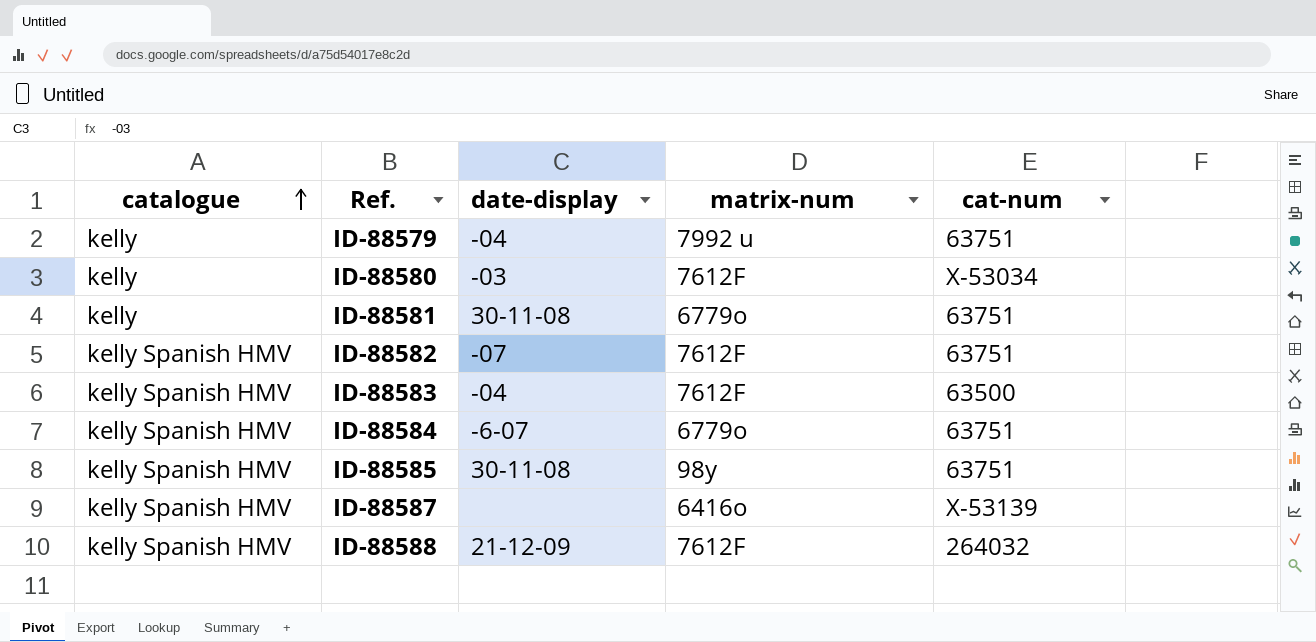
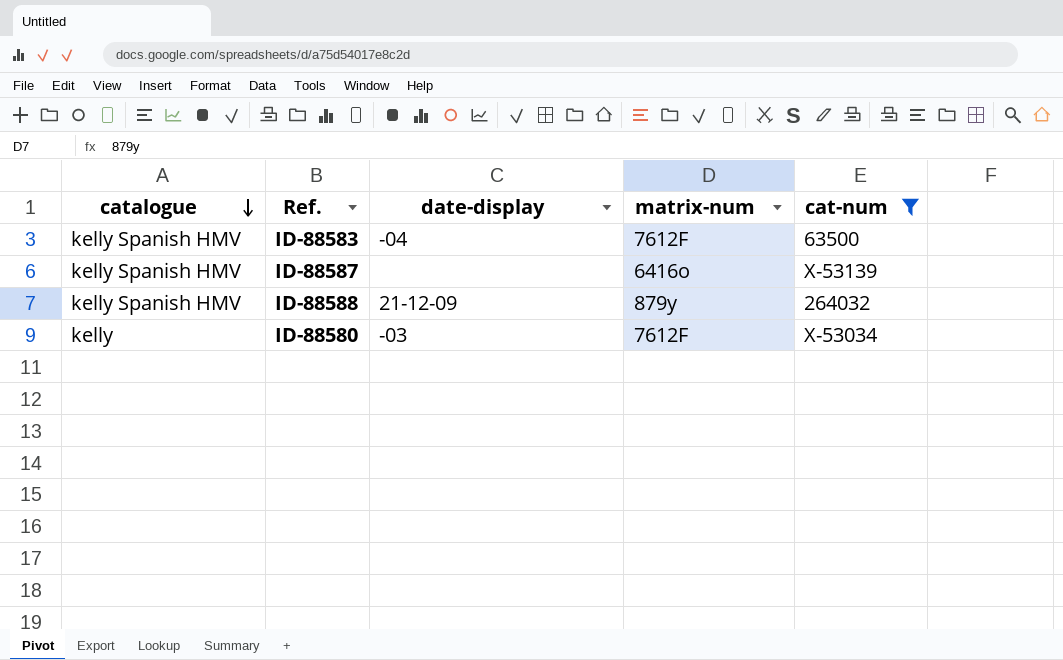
filter: none -> cat-num != 63751
row order: catalogue ascending -> catalogue descending
ID-88588 | matrix-num: 7612F -> 879y

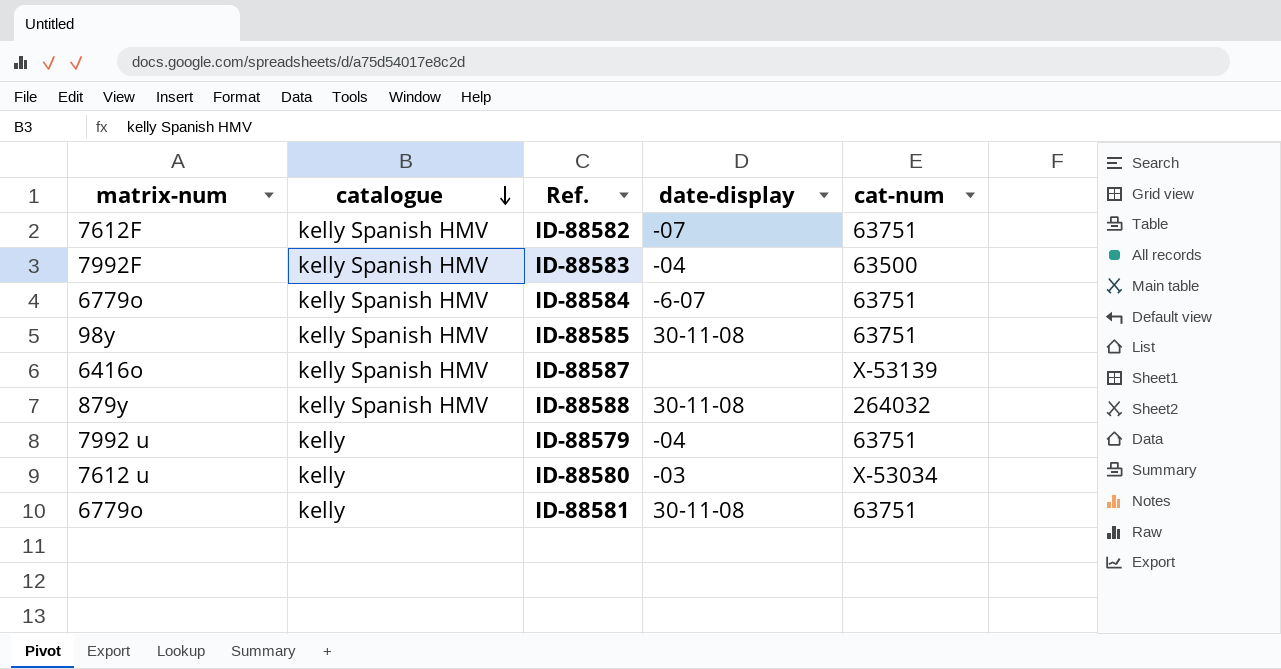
filter: cat-num != 63751 -> none
column matrix-num | position: 4 -> 1
ID-88583 | matrix-num: 7612F -> 7992F
ID-88588 | date-display: 21-12-09 -> 30-11-08
ID-88580 | matrix-num: 7612F -> 7612 u

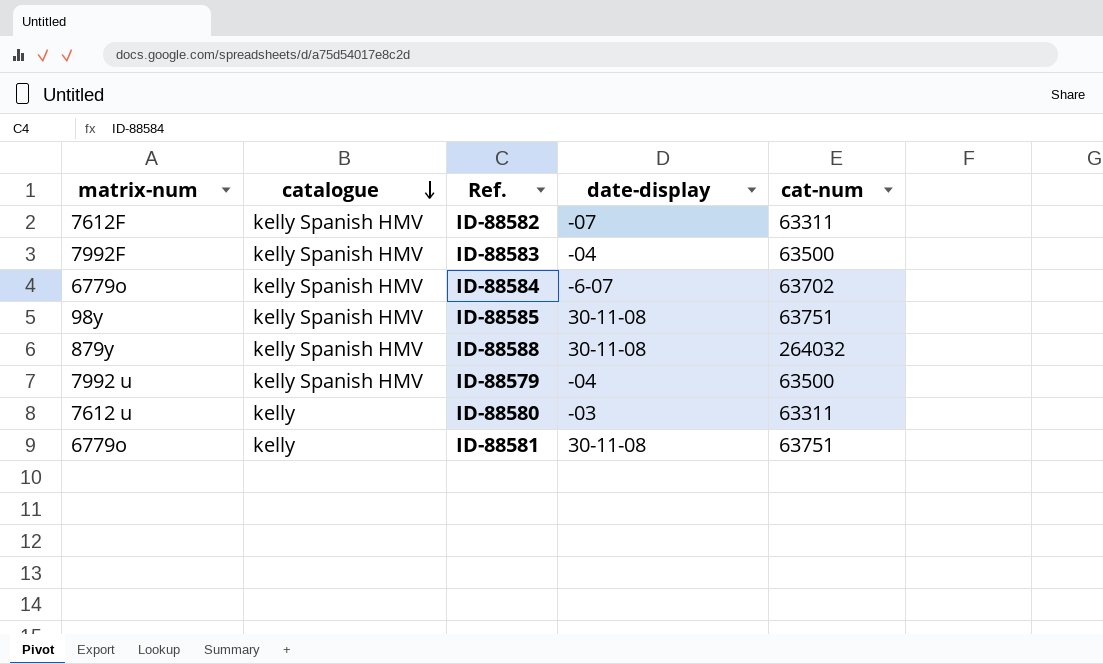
row ID-88587: 6416o | kelly Spanish HMV | none | X-53139 -> none
ID-88582 | cat-num: 63751 -> 63311
ID-88584 | cat-num: 63751 -> 63702
ID-88579 | catalogue: kelly -> kelly Spanish HMV
ID-88579 | cat-num: 63751 -> 63500
ID-88580 | cat-num: X-53034 -> 63311

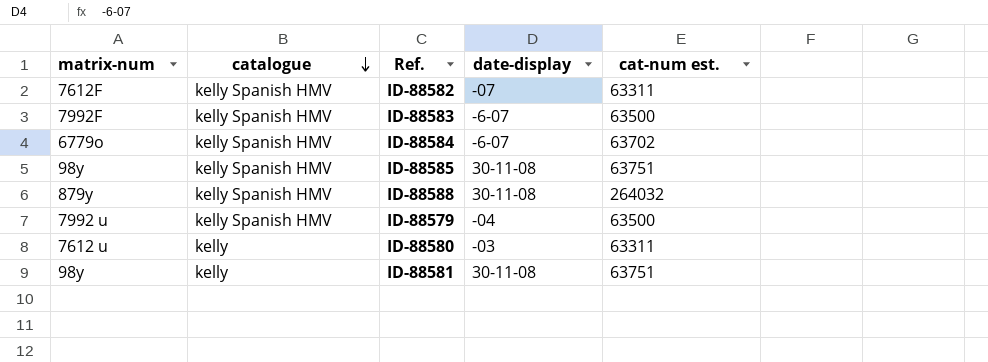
column name: cat-num -> cat-num est.
ID-88583 | date-display: -04 -> -6-07
ID-88581 | matrix-num: 6779o -> 98y

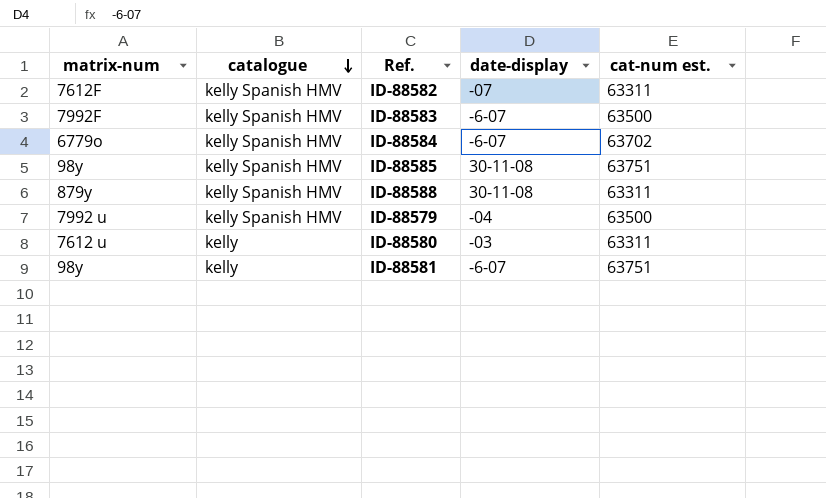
ID-88588 | cat-num est.: 264032 -> 63311
ID-88581 | date-display: 30-11-08 -> -6-07

